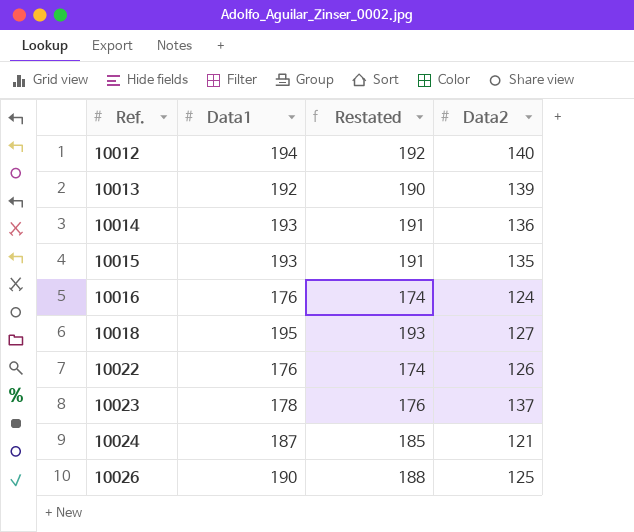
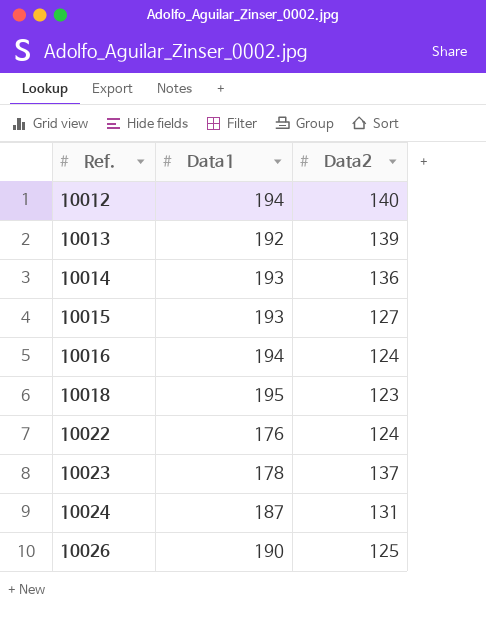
column Restated | formula: [Data1] - 2 -> none
10015 | Data2: 135 -> 127
10016 | Data1: 176 -> 194
10018 | Data2: 127 -> 123
10022 | Data2: 126 -> 124
10024 | Data2: 121 -> 131

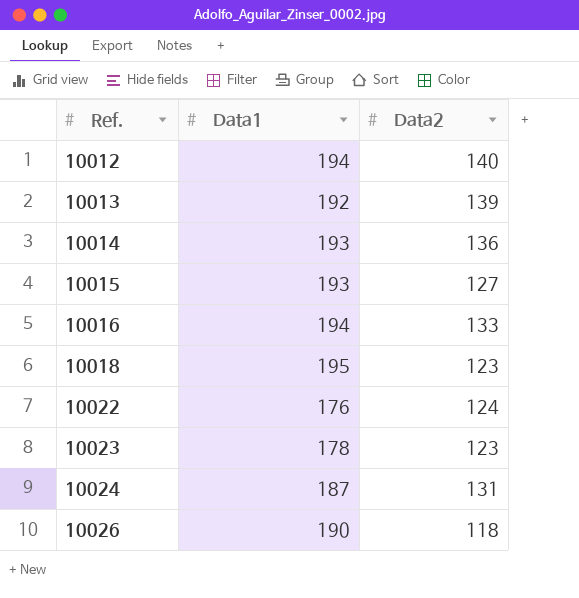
10016 | Data2: 124 -> 133
10023 | Data2: 137 -> 123
10026 | Data2: 125 -> 118

